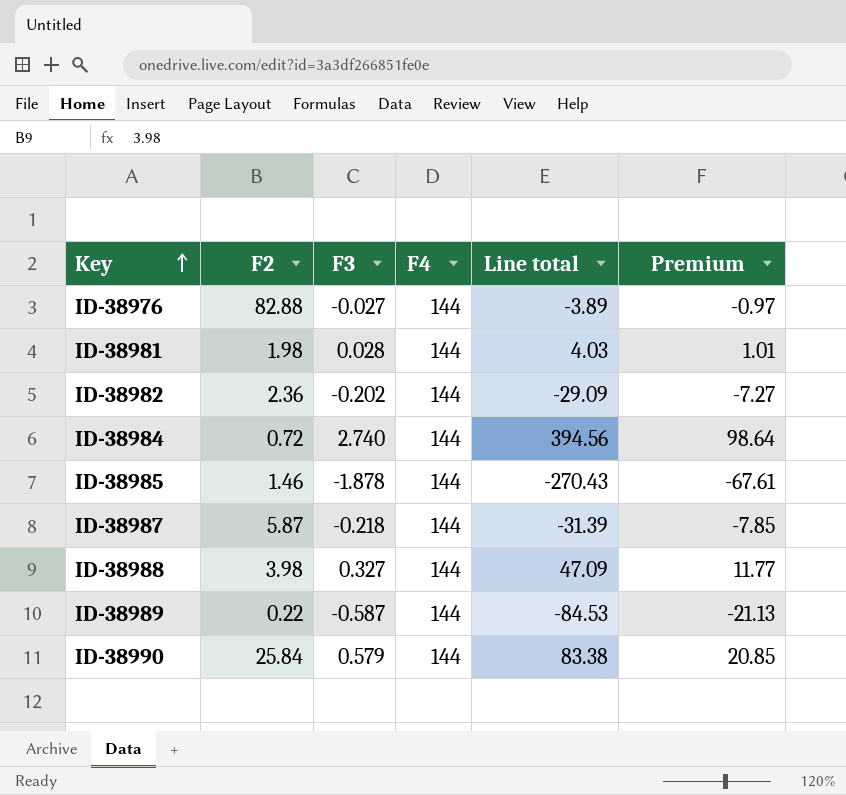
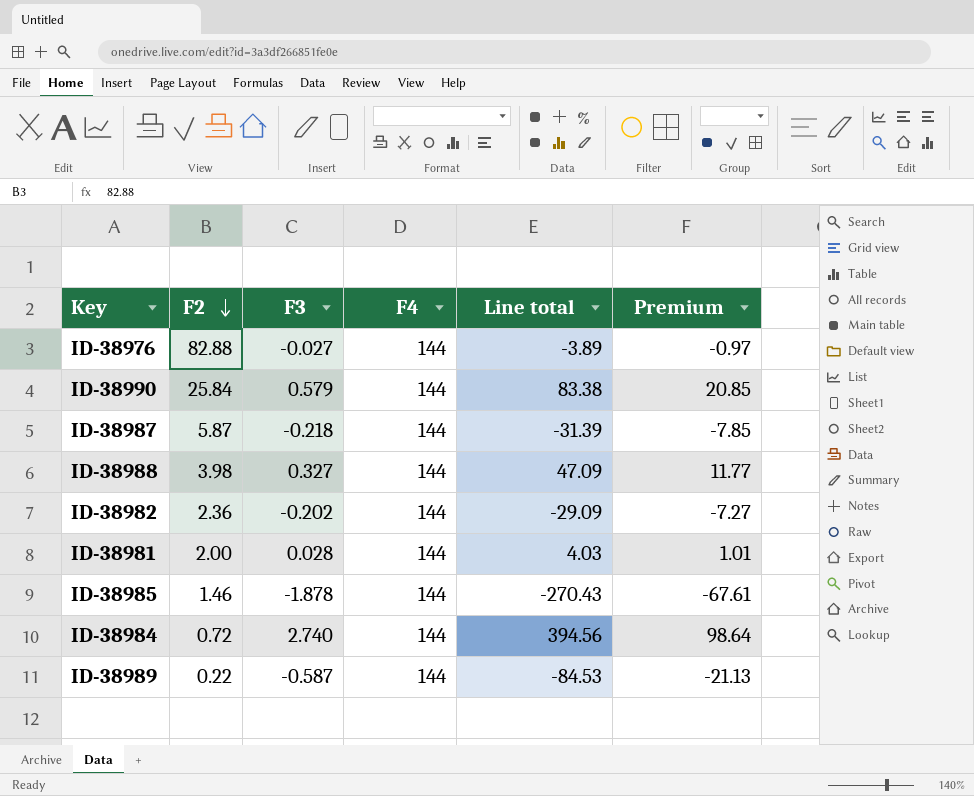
row order: Key ascending -> F2 descending
ID-38981 | F2: 1.98 -> 2.00

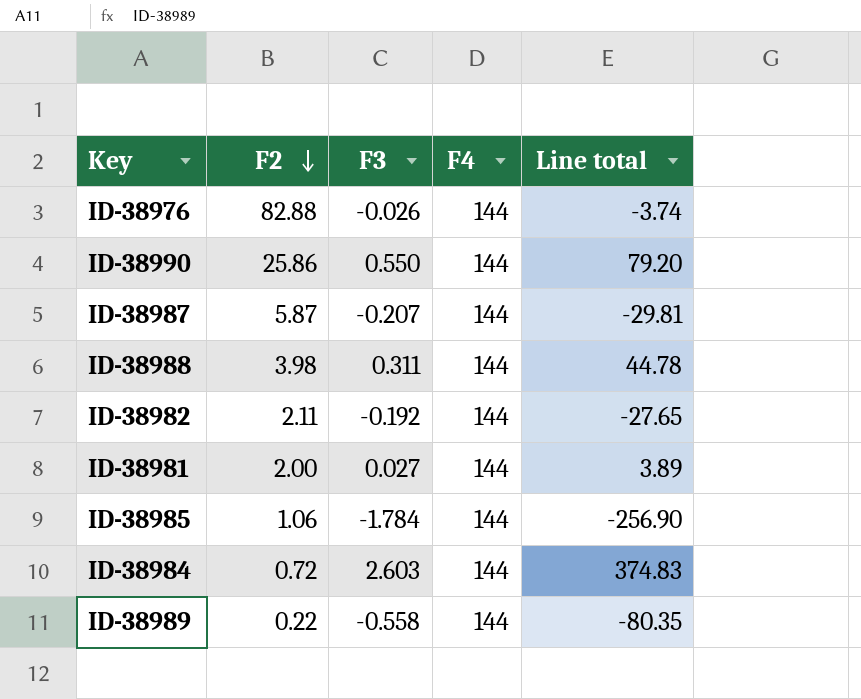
column Premium | formula: [Line total] * 0.25 -> none
ID-38976 | F3: -0.027 -> -0.026
ID-38976 | Line total: -3.89 -> -3.74
ID-38990 | F2: 25.84 -> 25.86
ID-38990 | F3: 0.579 -> 0.550
ID-38990 | Line total: 83.38 -> 79.20
ID-38987 | F3: -0.218 -> -0.207
ID-38987 | Line total: -31.39 -> -29.81
ID-38988 | F3: 0.327 -> 0.311
ID-38988 | Line total: 47.09 -> 44.78
ID-38982 | F2: 2.36 -> 2.11
ID-38982 | F3: -0.202 -> -0.192
ID-38982 | Line total: -29.09 -> -27.65
ID-38981 | F3: 0.028 -> 0.027
ID-38981 | Line total: 4.03 -> 3.89
ID-38985 | F2: 1.46 -> 1.06
ID-38985 | F3: -1.878 -> -1.784
ID-38985 | Line total: -270.43 -> -256.90
ID-38984 | F3: 2.740 -> 2.603
ID-38984 | Line total: 394.56 -> 374.83
ID-38989 | F3: -0.587 -> -0.558
ID-38989 | Line total: -84.53 -> -80.35

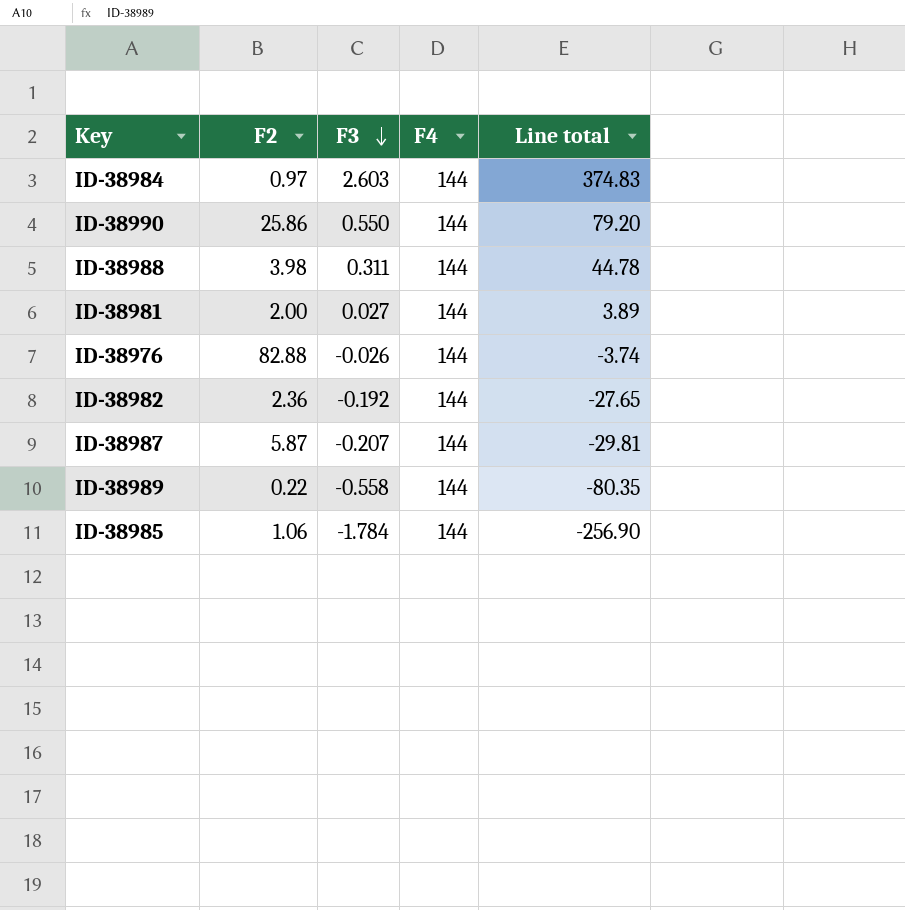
row order: F2 descending -> F3 descending
ID-38984 | F2: 0.72 -> 0.97
ID-38982 | F2: 2.11 -> 2.36

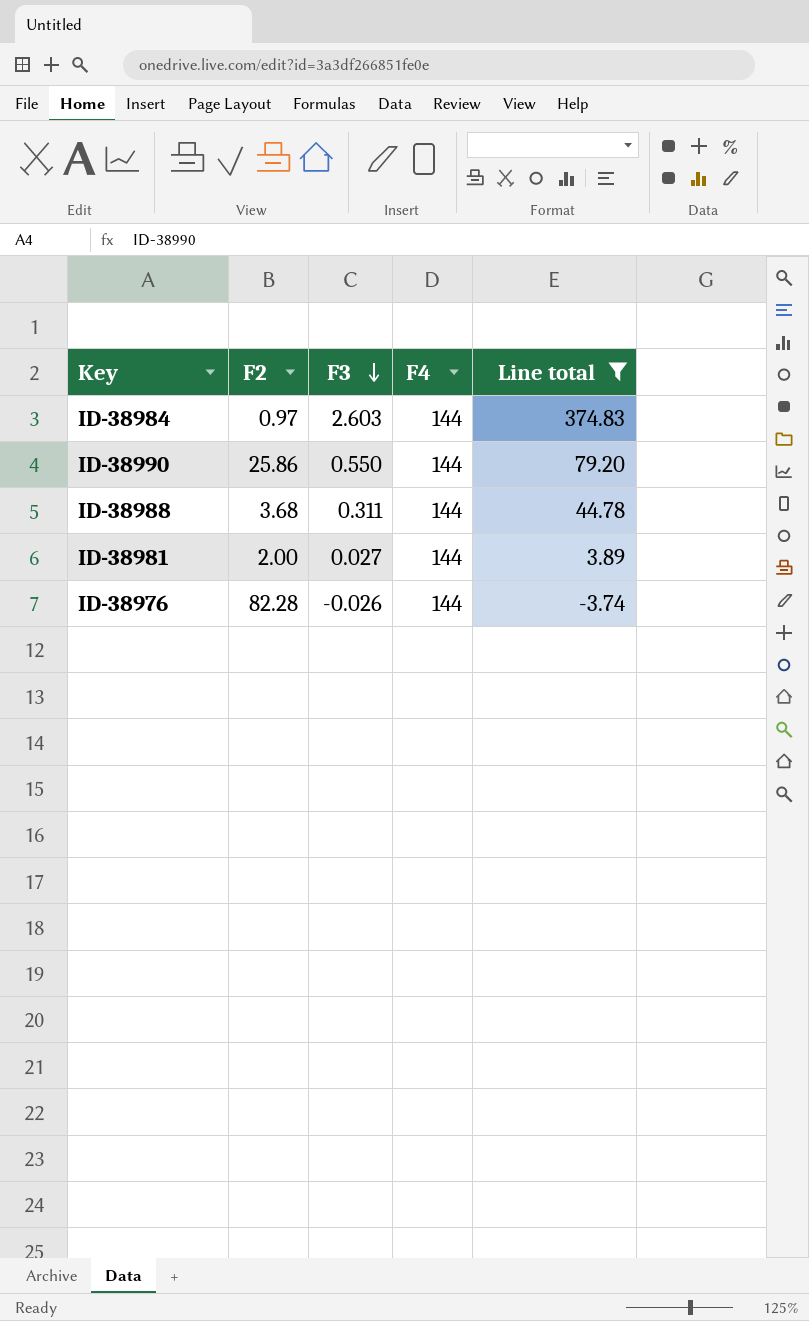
filter: none -> Line total >= -3.74
ID-38988 | F2: 3.98 -> 3.68
ID-38976 | F2: 82.88 -> 82.28

